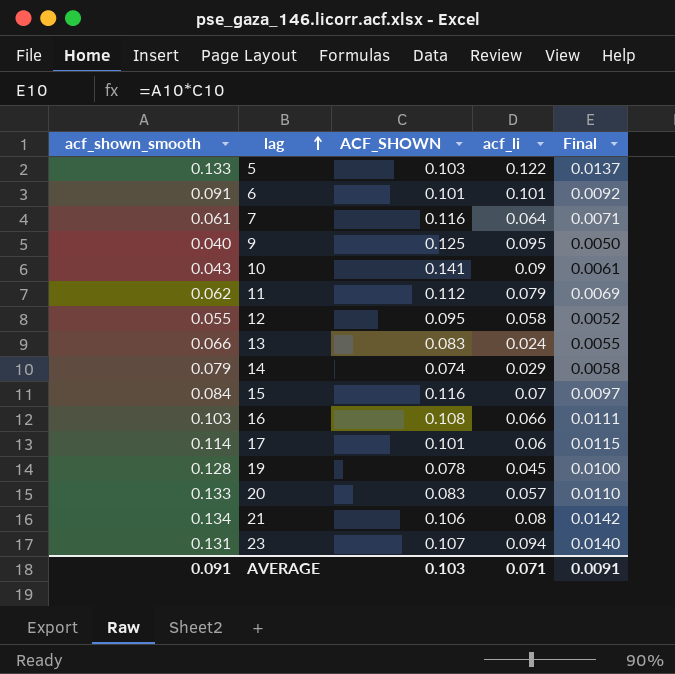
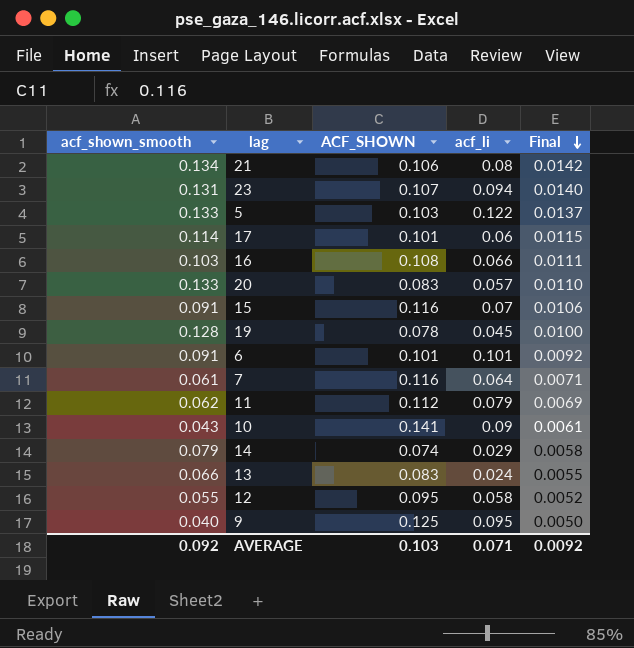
row order: lag ascending -> Final descending
15 | acf_shown_smooth: 0.084 -> 0.091
15 | Final: 0.0097 -> 0.0106
AVERAGE | acf_shown_smooth: 0.091 -> 0.092
AVERAGE | Final: 0.0091 -> 0.0092

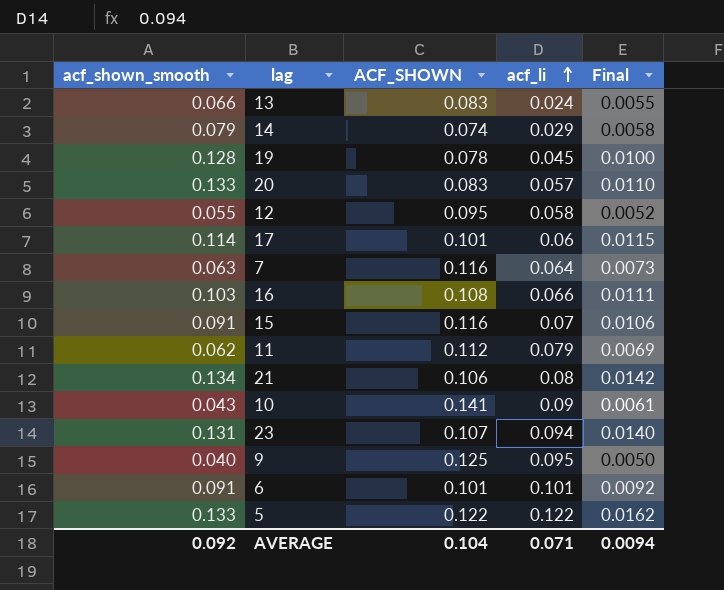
row order: Final descending -> acf_li ascending
7 | acf_shown_smooth: 0.061 -> 0.063
7 | Final: 0.0071 -> 0.0073
5 | ACF_SHOWN: 0.103 -> 0.122
5 | Final: 0.0137 -> 0.0162
AVERAGE | ACF_SHOWN: 0.103 -> 0.104
AVERAGE | Final: 0.0092 -> 0.0094

